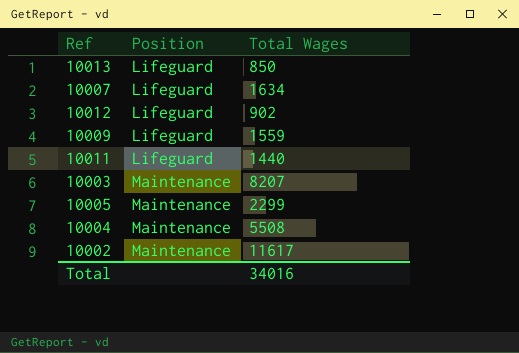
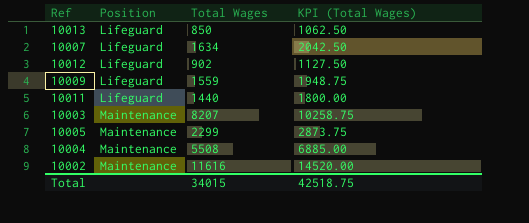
column KPI (Total Wages) | formula: none -> [Total Wages] * 1.25
10002 | Total Wages: 11617 -> 11616
Total | Total Wages: 34016 -> 34015

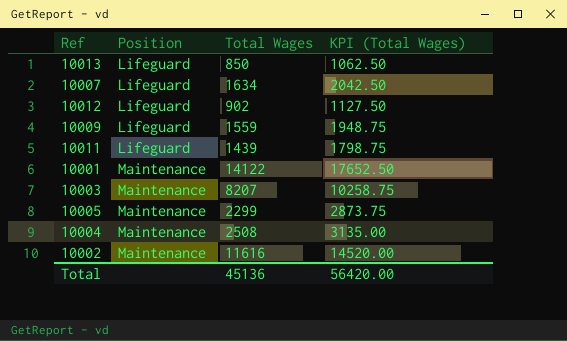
10011 | Total Wages: 1440 -> 1439
10011 | KPI (Total Wages): 1800.00 -> 1798.75
row 10001: none -> Maintenance | 14122 | 17652.50
10004 | Total Wages: 5508 -> 2508
10004 | KPI (Total Wages): 6885.00 -> 3135.00
Total | Total Wages: 34015 -> 45136
Total | KPI (Total Wages): 42518.75 -> 56420.00

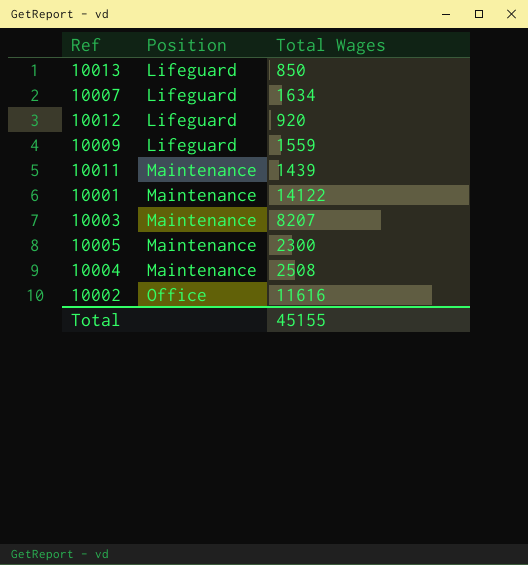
column KPI (Total Wages) | formula: [Total Wages] * 1.25 -> none
10012 | Total Wages: 902 -> 920
10011 | Position: Lifeguard -> Maintenance
10005 | Total Wages: 2299 -> 2300
10002 | Position: Maintenance -> Office
Total | Total Wages: 45136 -> 45155

